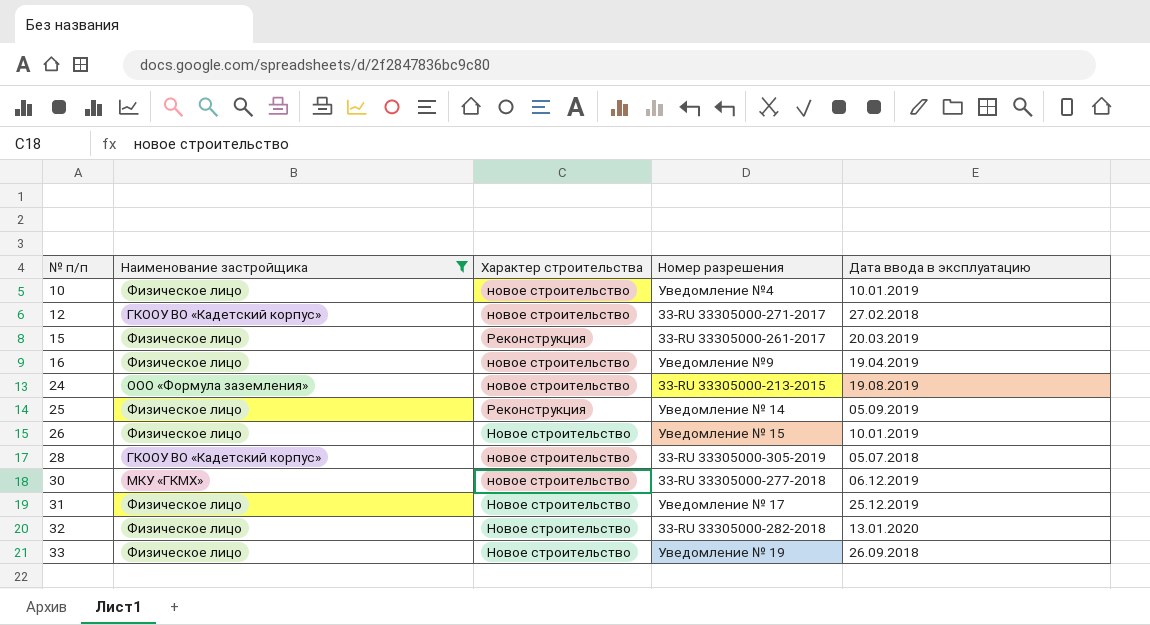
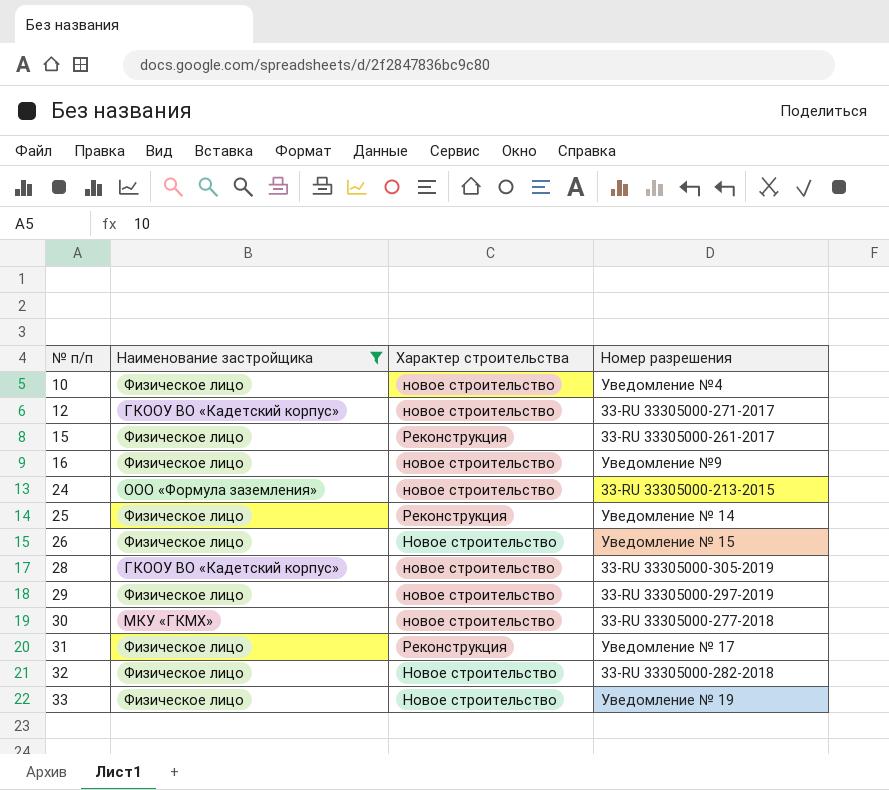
column Дата ввода в эксплуатацию | position: 5 -> none
row 29: none -> Физическое лицо | новое строительство | 33-RU 33305000-297-2019
31 | Характер строительства: Новое строительство -> Реконструкция

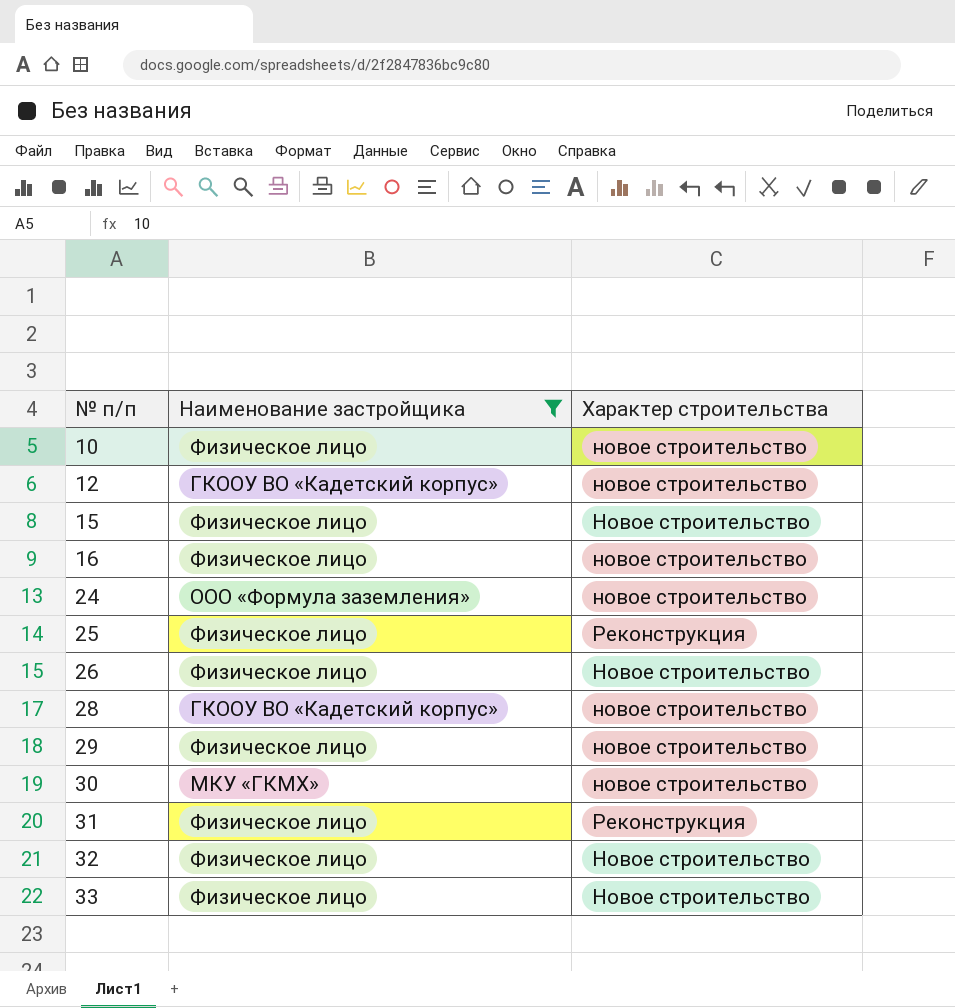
column Номер разрешения | position: 4 -> none
15 | Характер строительства: Реконструкция -> Новое строительство

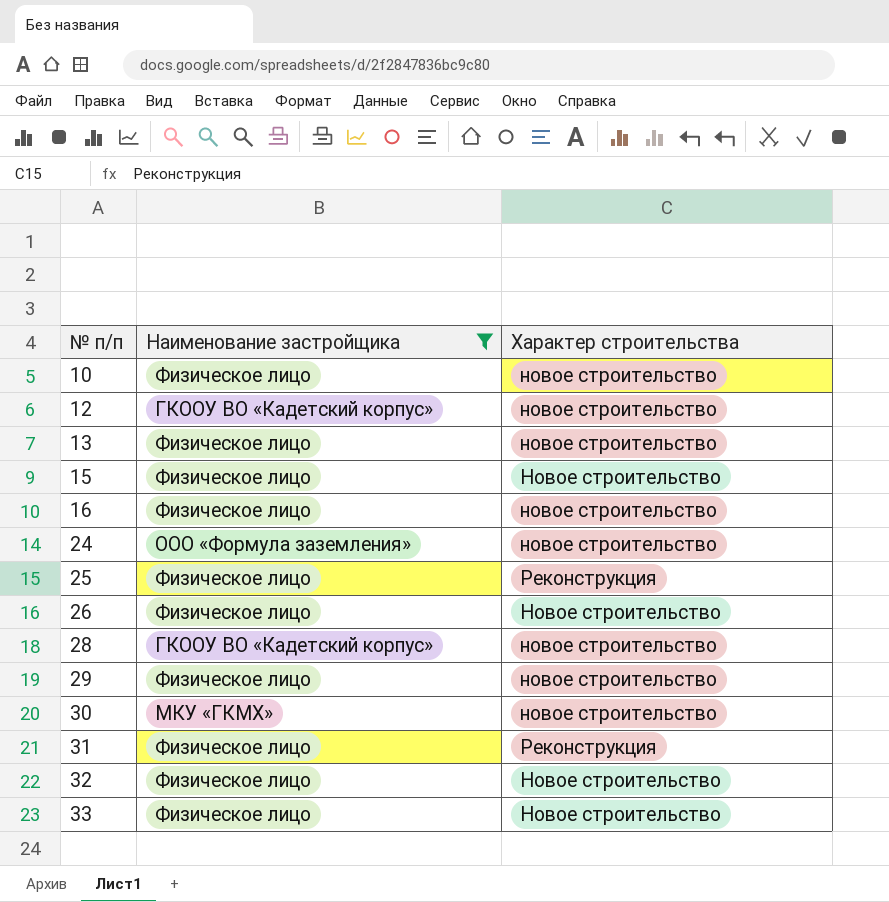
row 13: none -> Физическое лицо | новое строительство

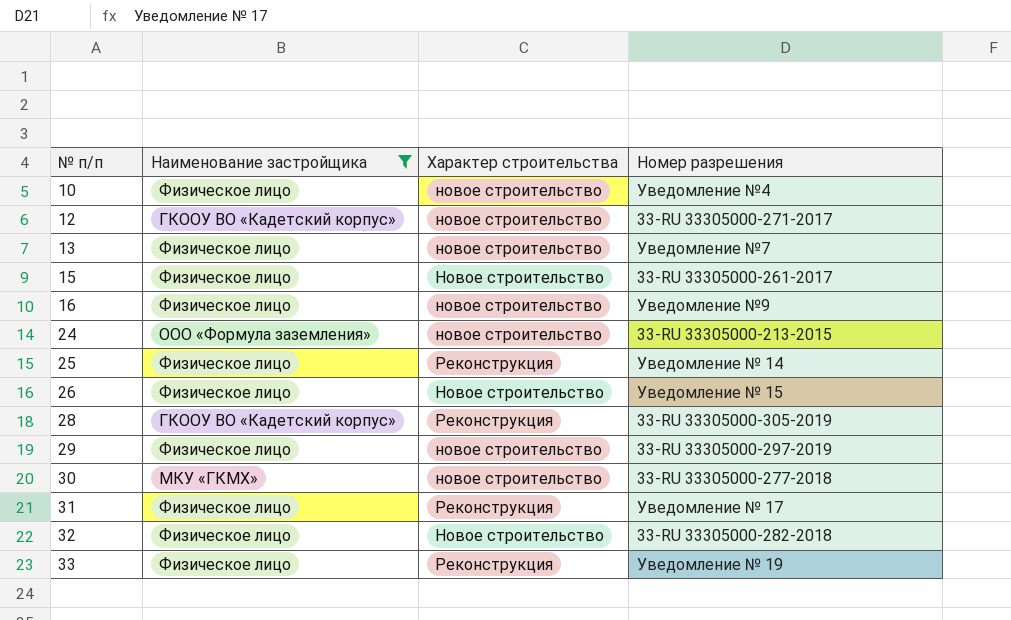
column Номер разрешения | position: none -> 4
28 | Характер строительства: новое строительство -> Реконструкция
33 | Характер строительства: Новое строительство -> Реконструкция

